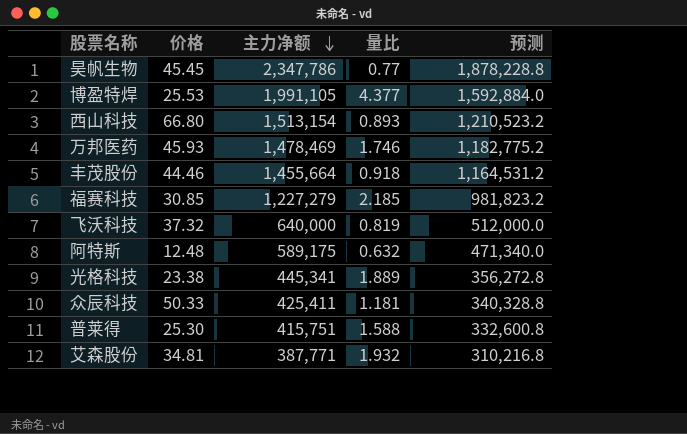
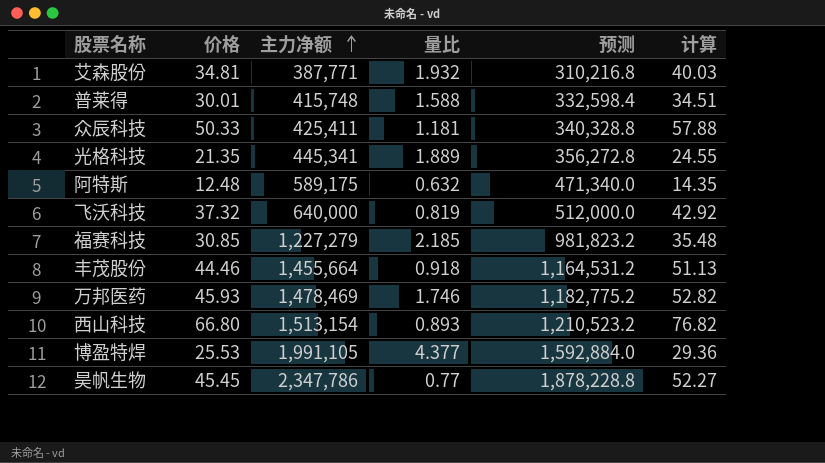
row order: 主力净额 descending -> 主力净额 ascending
column 计算 | formula: none -> [价格] * 1.15
普莱得 | 价格: 25.30 -> 30.01
普莱得 | 主力净额: 415,751 -> 415,748
普莱得 | 预测: 332,600.8 -> 332,598.4
光格科技 | 价格: 23.38 -> 21.35

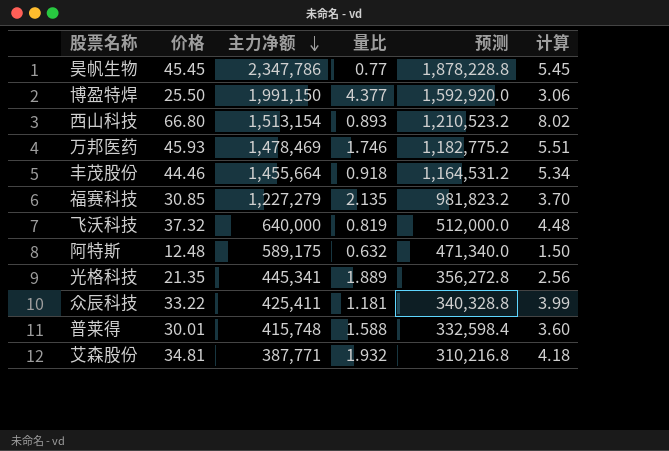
row order: 主力净额 ascending -> 主力净额 descending
column 计算 | formula: [价格] * 1.15 -> [价格] * 0.12
博盈特焊 | 价格: 25.53 -> 25.50
博盈特焊 | 主力净额: 1,991,105 -> 1,991,150
博盈特焊 | 预测: 1,592,884.0 -> 1,592,920.0
福赛科技 | 量比: 2.185 -> 2.135
众辰科技 | 价格: 50.33 -> 33.22

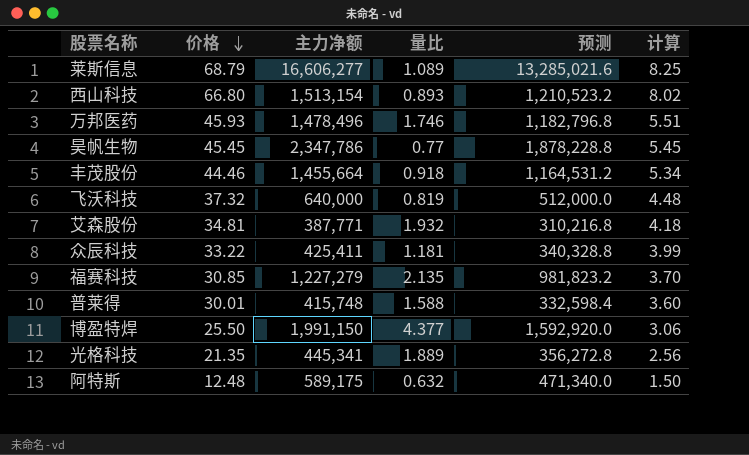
row order: 主力净额 descending -> 价格 descending
row 莱斯信息: none -> 68.79 | 16,606,277 | 1.089 | 13,285,021.6 | 8.25
万邦医药 | 主力净额: 1,478,469 -> 1,478,496
万邦医药 | 预测: 1,182,775.2 -> 1,182,796.8

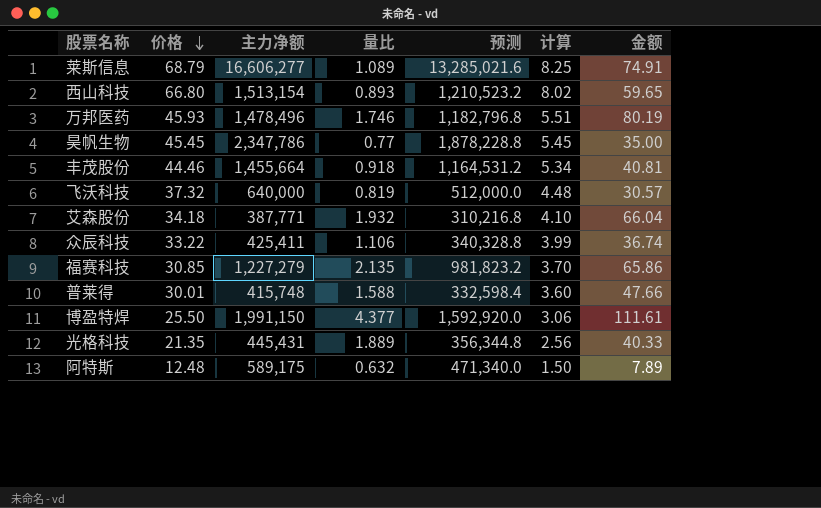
column 金额 | formula: none -> [价格] * [量比]
艾森股份 | 价格: 34.81 -> 34.18
艾森股份 | 计算: 4.18 -> 4.10
众辰科技 | 量比: 1.181 -> 1.106
光格科技 | 主力净额: 445,341 -> 445,431
光格科技 | 预测: 356,272.8 -> 356,344.8

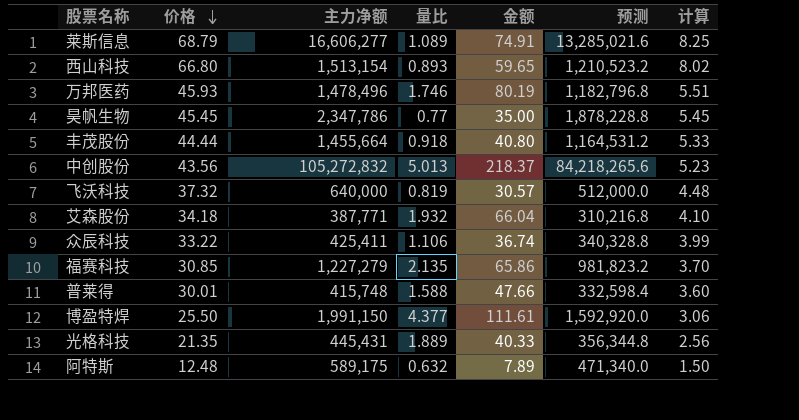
column 金额 | position: 7 -> 5
丰茂股份 | 价格: 44.46 -> 44.44
丰茂股份 | 金额: 40.81 -> 40.80
丰茂股份 | 计算: 5.34 -> 5.33
row 中创股份: none -> 43.56 | 105,272,832 | 5.013 | 218.37 | 84,218,265.6 | 5.23

